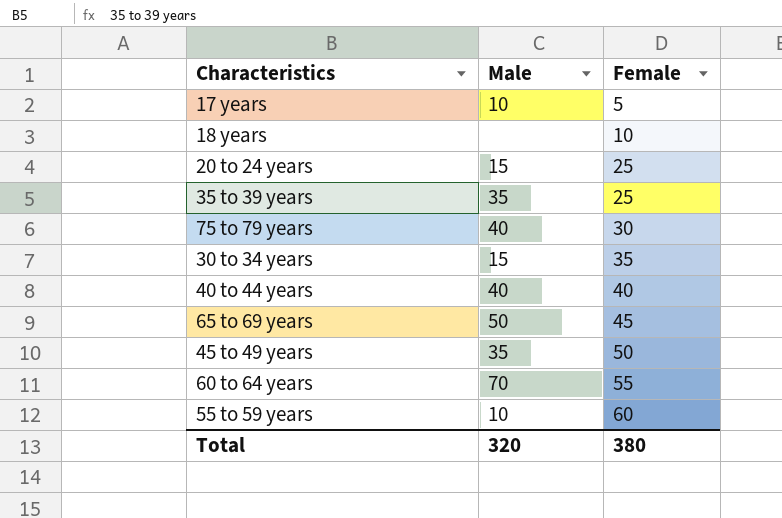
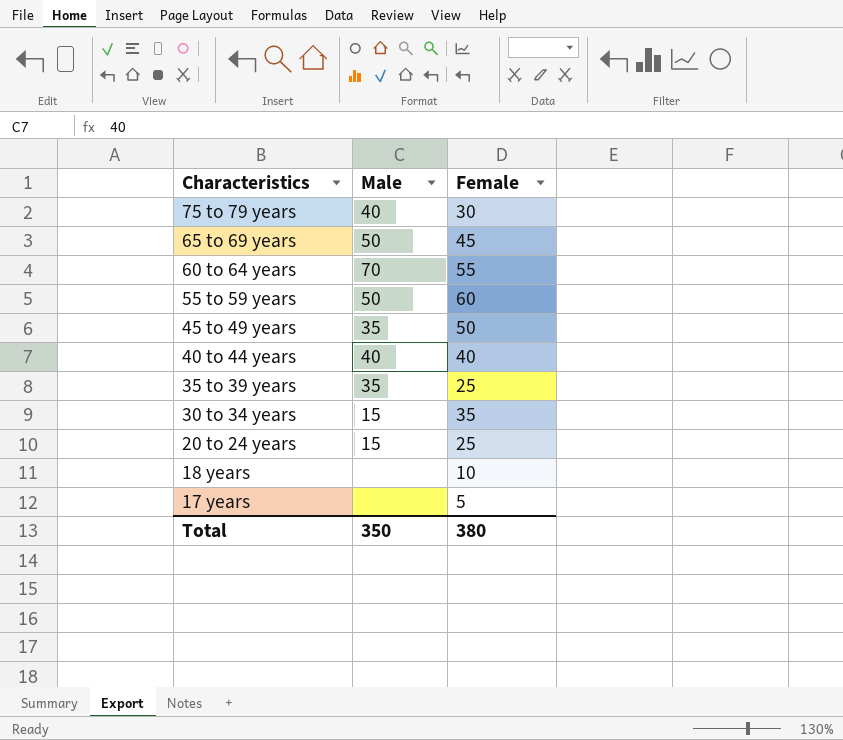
row order: Female ascending -> Characteristics descending
55 to 59 years | Male: 10 -> 50
17 years | Male: 10 -> none
Total | Male: 320 -> 350

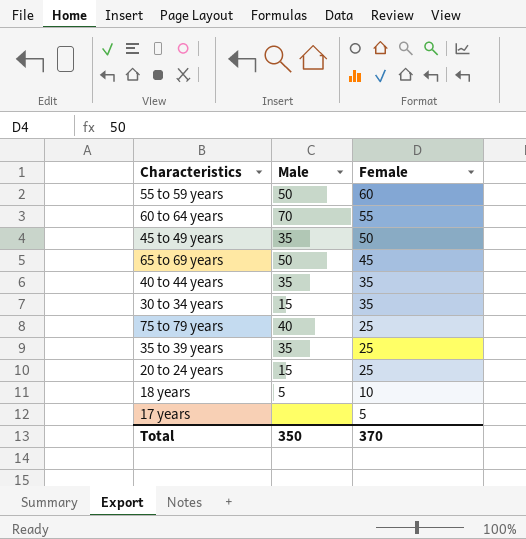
row order: Characteristics descending -> Female descending
40 to 44 years | Male: 40 -> 35
40 to 44 years | Female: 40 -> 35
75 to 79 years | Female: 30 -> 25
18 years | Male: none -> 5
Total | Female: 380 -> 370

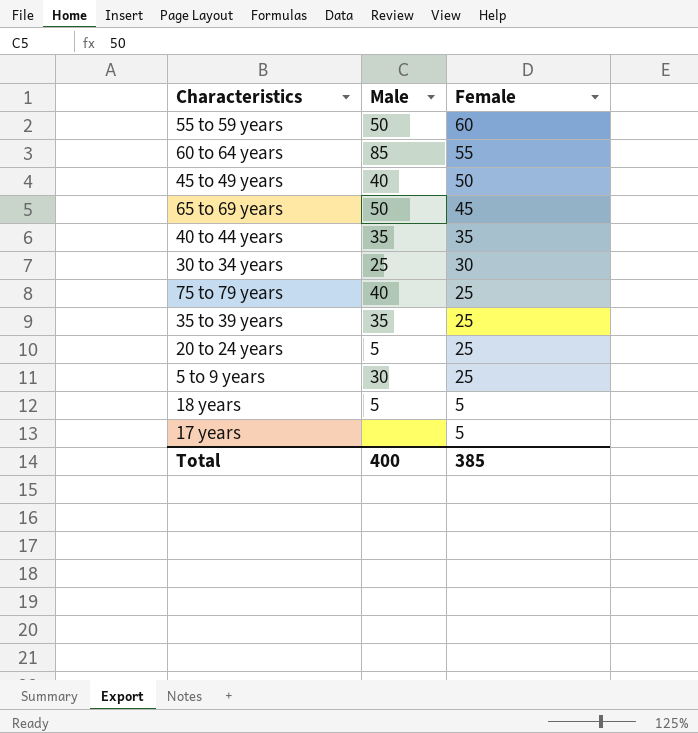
60 to 64 years | Male: 70 -> 85
45 to 49 years | Male: 35 -> 40
30 to 34 years | Male: 15 -> 25
30 to 34 years | Female: 35 -> 30
20 to 24 years | Male: 15 -> 5
row 5 to 9 years: none -> 30 | 25
18 years | Female: 10 -> 5
Total | Male: 350 -> 400
Total | Female: 370 -> 385

